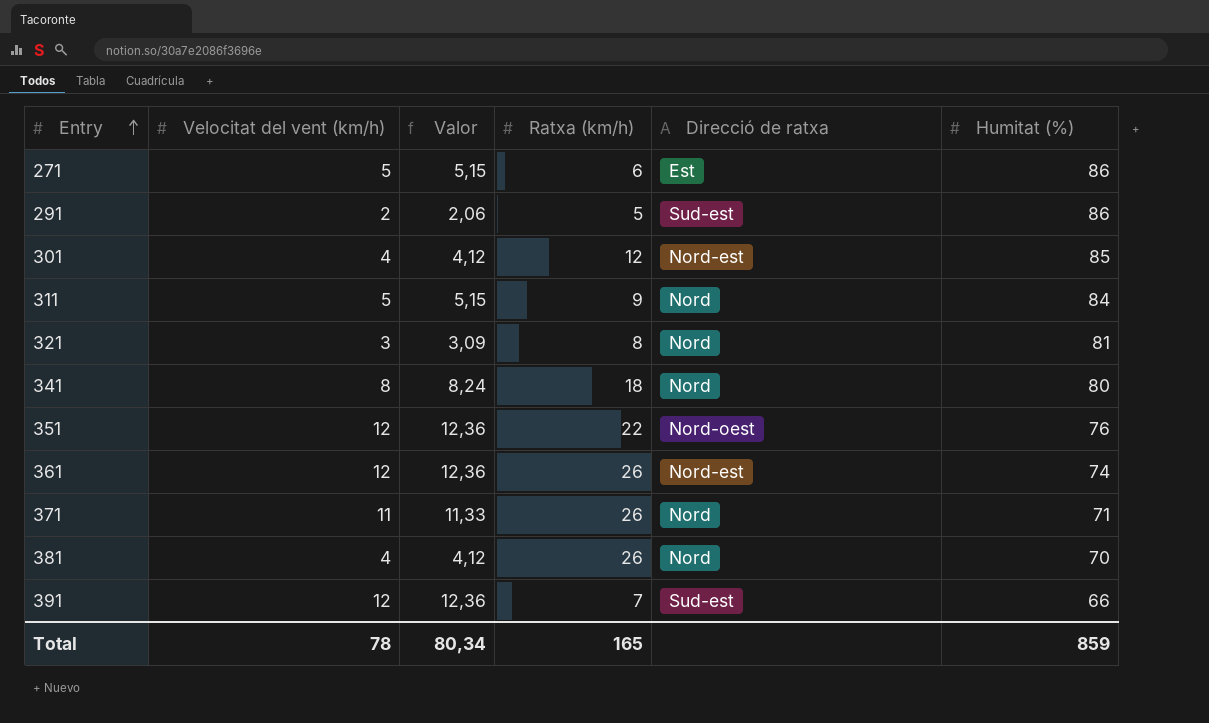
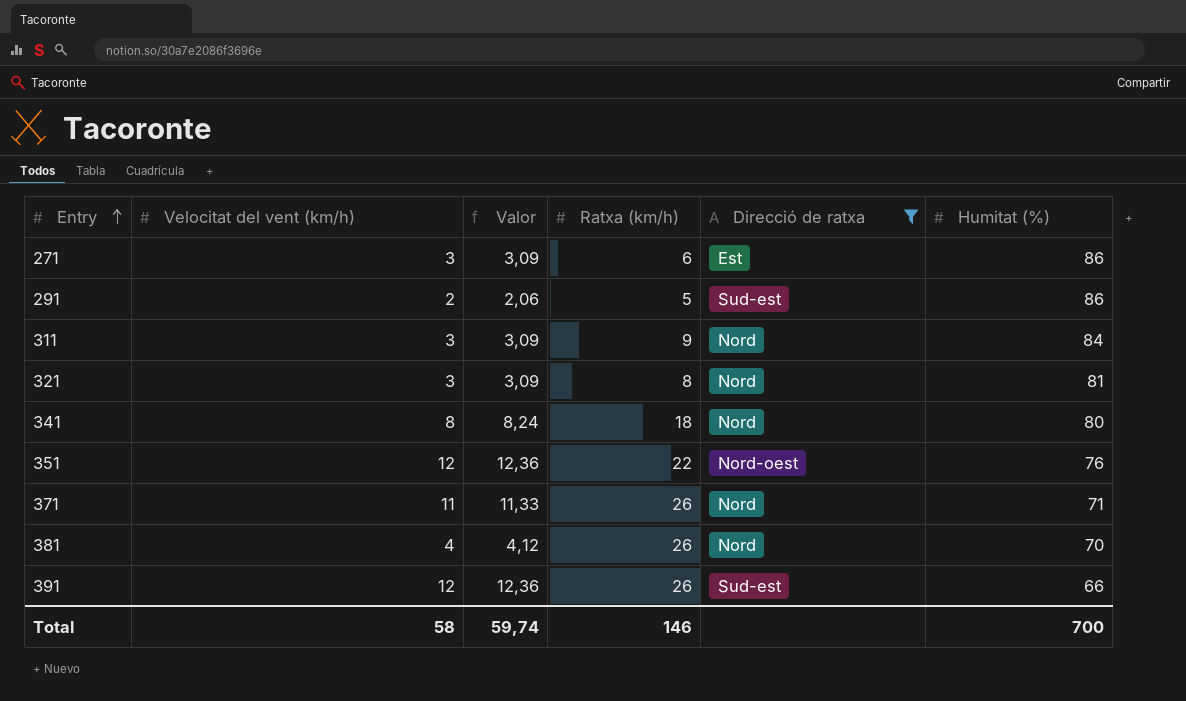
filter: none -> Direcció de ratxa != Nord-est
271 | Velocitat del vent (km/h): 5 -> 3
271 | Valor: 5,15 -> 3,09
311 | Velocitat del vent (km/h): 5 -> 3
311 | Valor: 5,15 -> 3,09
391 | Ratxa (km/h): 7 -> 26
Total | Velocitat del vent (km/h): 78 -> 58
Total | Valor: 80,34 -> 59,74
Total | Ratxa (km/h): 165 -> 146
Total | Humitat (%): 859 -> 700

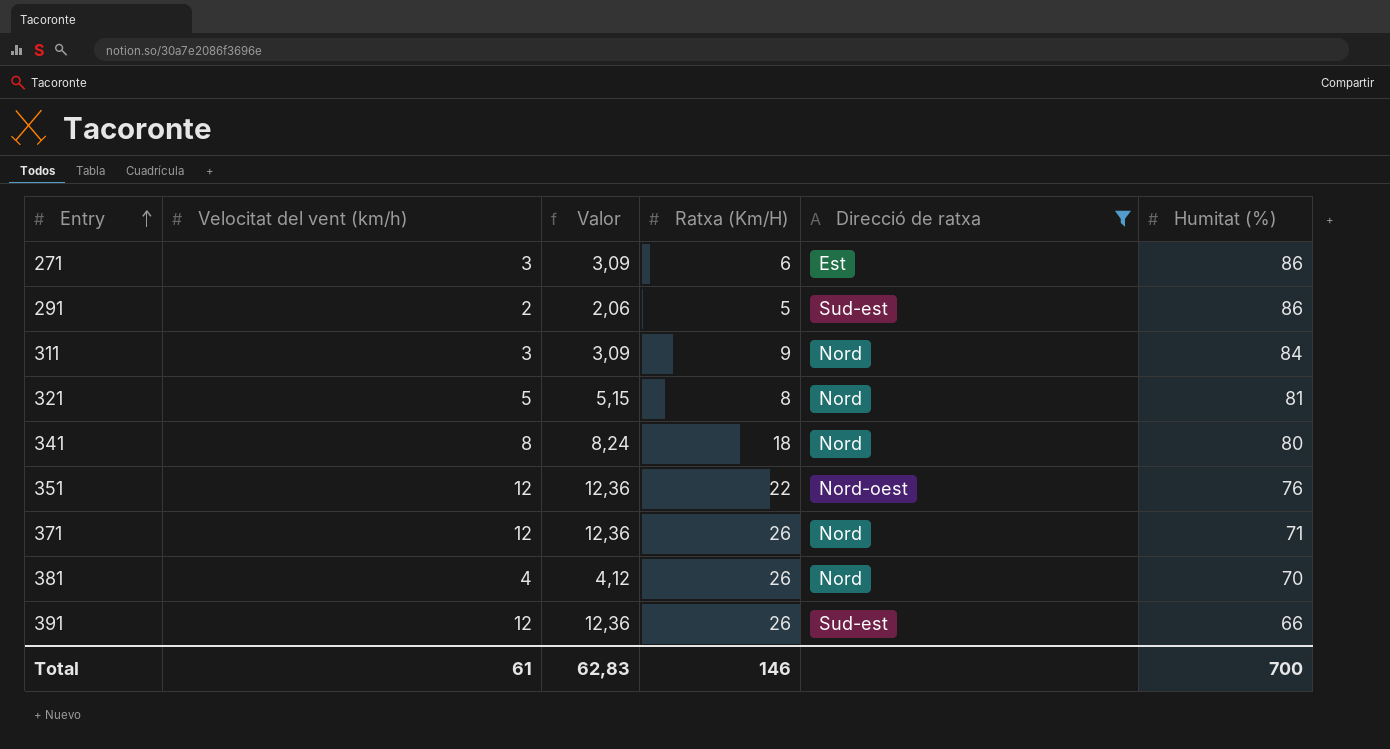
column name: Ratxa (km/h) -> Ratxa (Km/H)
321 | Velocitat del vent (km/h): 3 -> 5
321 | Valor: 3,09 -> 5,15
371 | Velocitat del vent (km/h): 11 -> 12
371 | Valor: 11,33 -> 12,36
Total | Velocitat del vent (km/h): 58 -> 61
Total | Valor: 59,74 -> 62,83

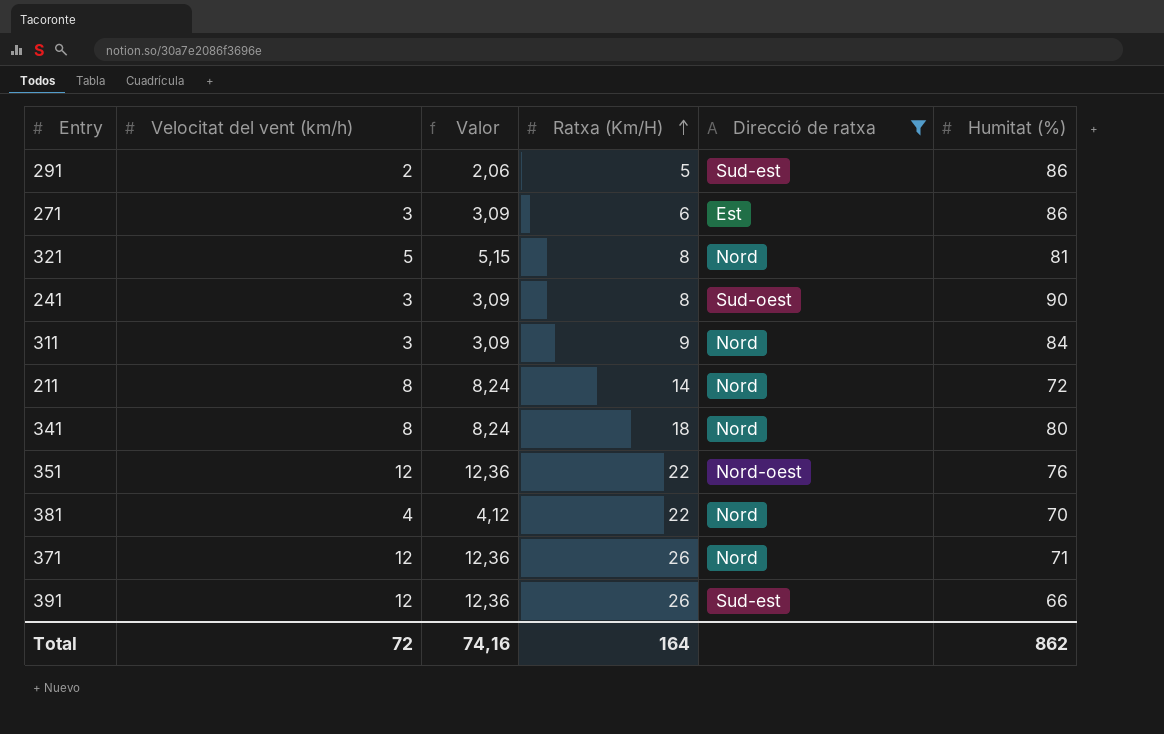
row order: Entry ascending -> Ratxa (Km/H) ascending
row 241: none -> 3 | 3,09 | 8 | Sud-oest | 90
row 211: none -> 8 | 8,24 | 14 | Nord | 72
381 | Ratxa (Km/H): 26 -> 22
Total | Velocitat del vent (km/h): 61 -> 72
Total | Valor: 62,83 -> 74,16
Total | Ratxa (Km/H): 146 -> 164
Total | Humitat (%): 700 -> 862

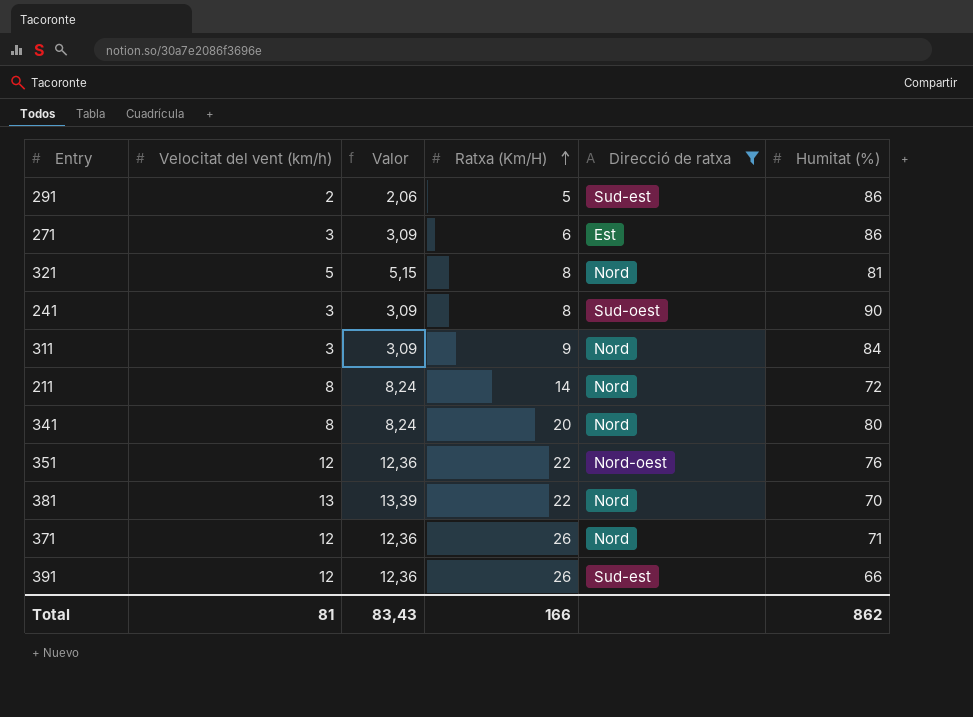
341 | Ratxa (Km/H): 18 -> 20
381 | Velocitat del vent (km/h): 4 -> 13
381 | Valor: 4,12 -> 13,39
Total | Velocitat del vent (km/h): 72 -> 81
Total | Valor: 74,16 -> 83,43
Total | Ratxa (Km/H): 164 -> 166

